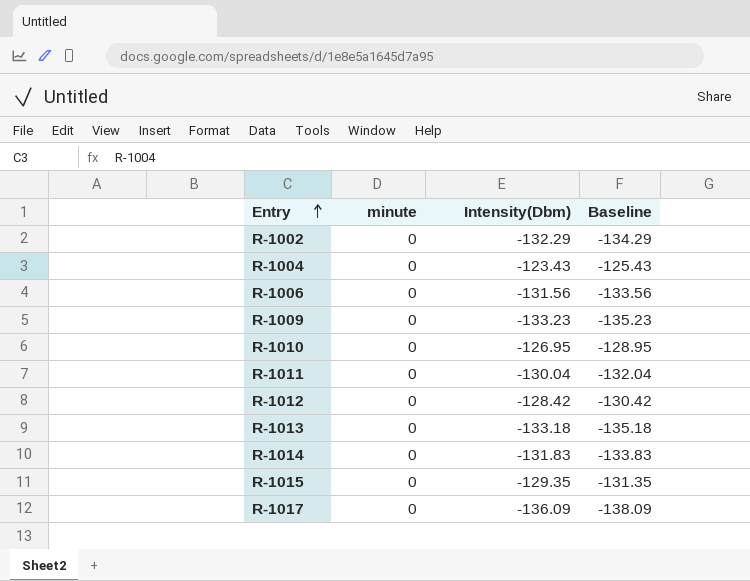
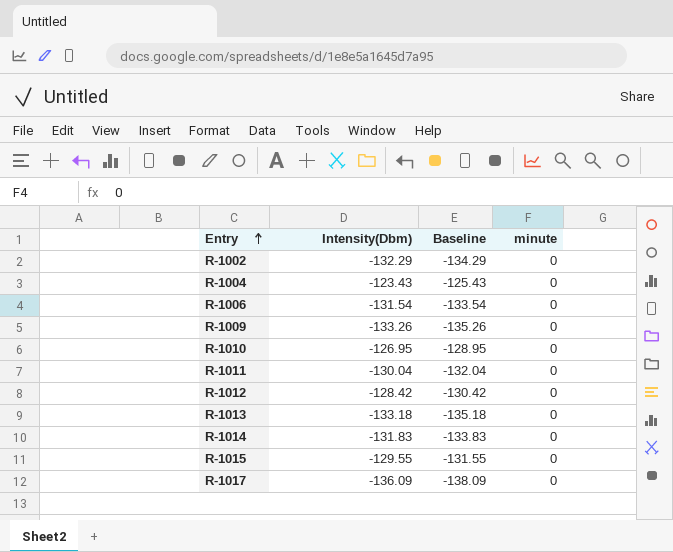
column minute | position: 2 -> 4
R-1006 | Intensity(Dbm): -131.56 -> -131.54
R-1006 | Baseline: -133.56 -> -133.54
R-1009 | Intensity(Dbm): -133.23 -> -133.26
R-1009 | Baseline: -135.23 -> -135.26
R-1015 | Intensity(Dbm): -129.35 -> -129.55
R-1015 | Baseline: -131.35 -> -131.55

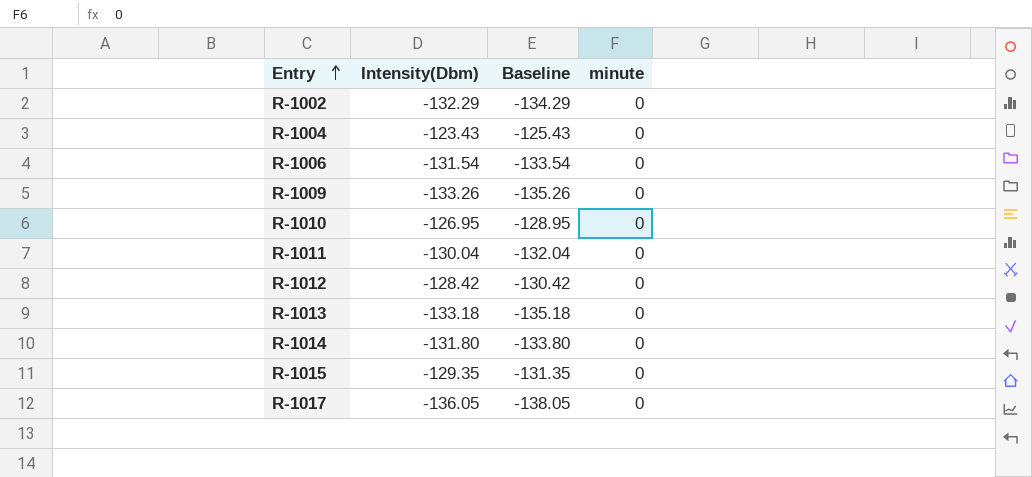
R-1014 | Intensity(Dbm): -131.83 -> -131.80
R-1014 | Baseline: -133.83 -> -133.80
R-1015 | Intensity(Dbm): -129.55 -> -129.35
R-1015 | Baseline: -131.55 -> -131.35
R-1017 | Intensity(Dbm): -136.09 -> -136.05
R-1017 | Baseline: -138.09 -> -138.05

